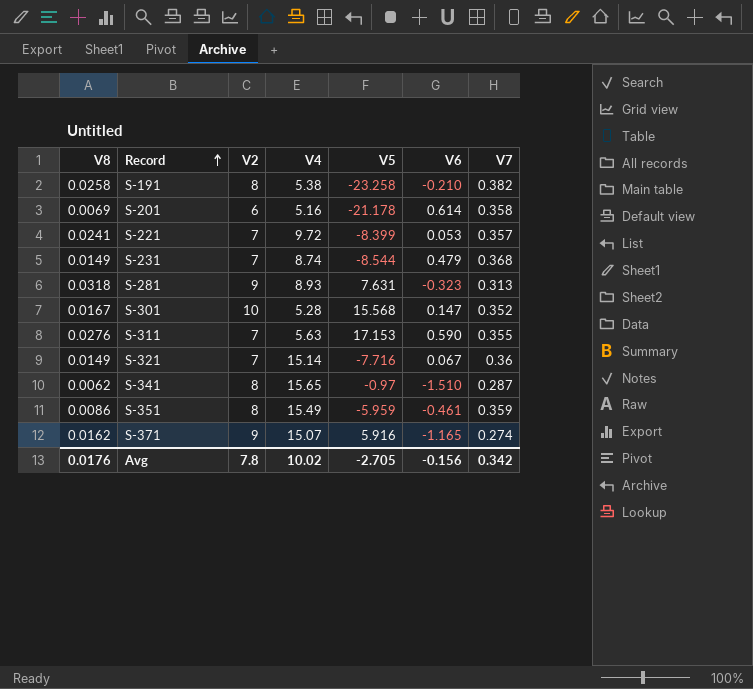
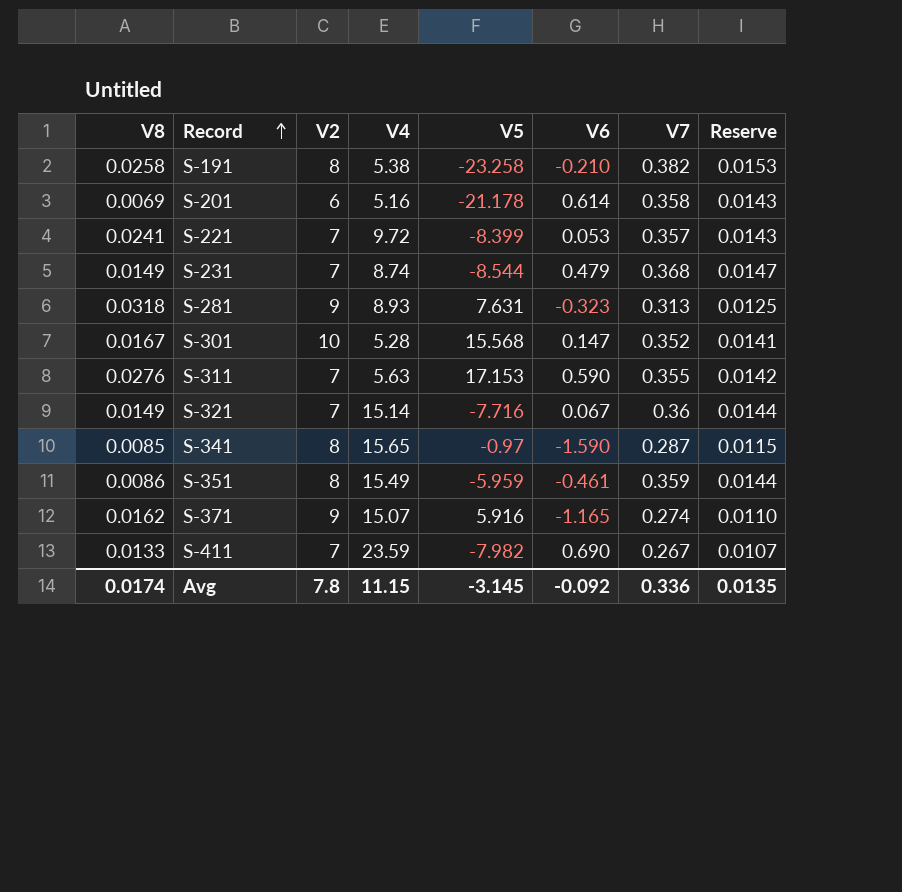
column Reserve | formula: none -> [V7] * 0.04
S-341 | V8: 0.0062 -> 0.0085
S-341 | V6: -1.510 -> -1.590
row S-411: none -> 0.0133 | 7 | 23.59 | -7.982 | 0.690 | 0.267 | 0.0107
Avg | V8: 0.0176 -> 0.0174
Avg | V4: 10.02 -> 11.15
Avg | V5: -2.705 -> -3.145
Avg | V6: -0.156 -> -0.092
Avg | V7: 0.342 -> 0.336

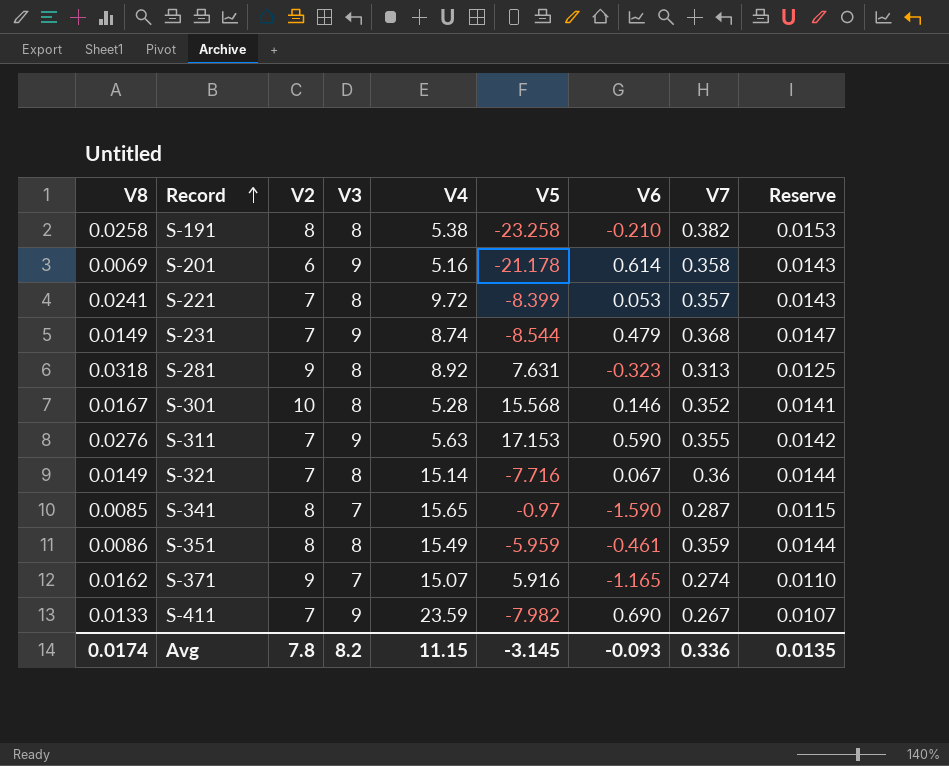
column V3 | position: none -> 4
S-281 | V4: 8.93 -> 8.92
S-301 | V6: 0.147 -> 0.146
Avg | V6: -0.092 -> -0.093

